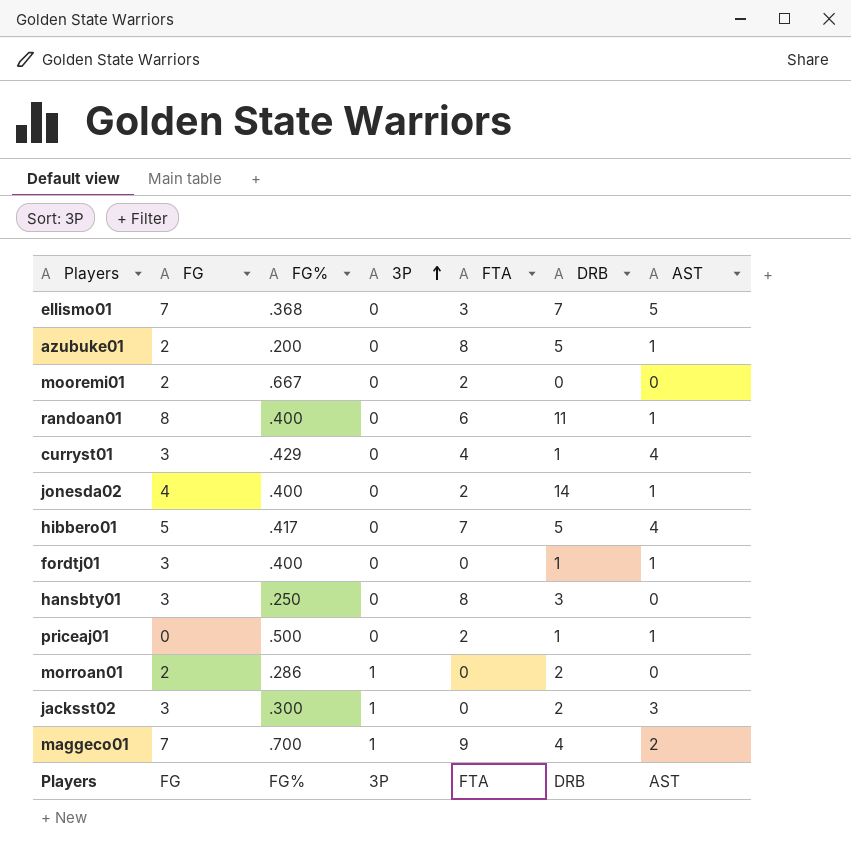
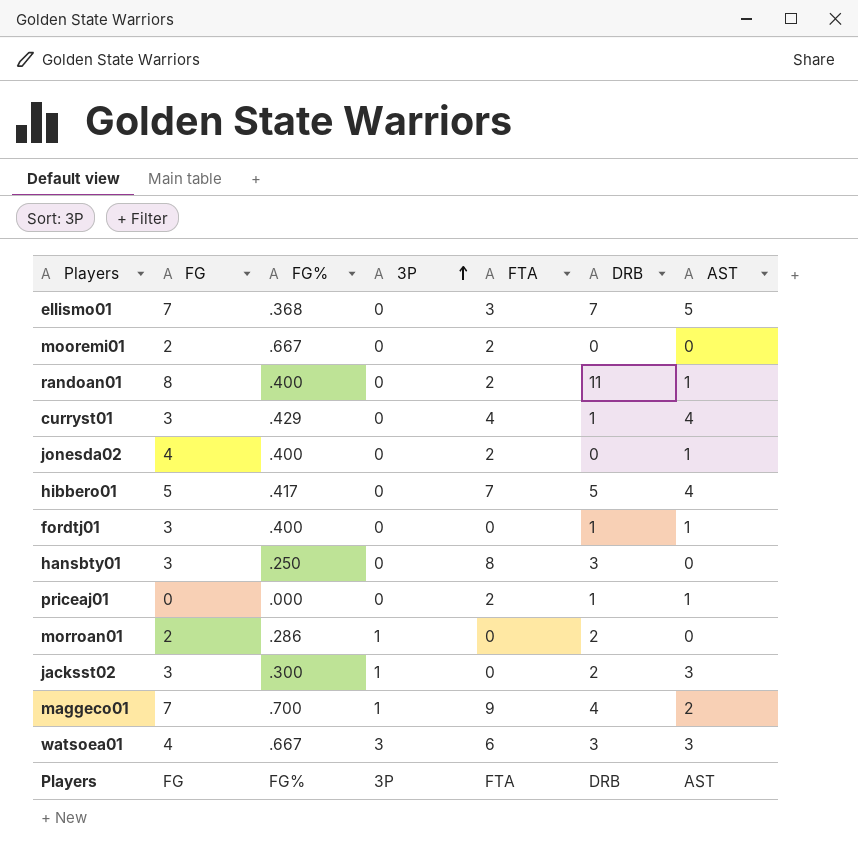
row azubuke01: 2 | .200 | 0 | 8 | 5 | 1 -> none
randoan01 | FTA: 6 -> 2
jonesda02 | DRB: 14 -> 0
priceaj01 | FG%: .500 -> .000
row watsoea01: none -> 4 | .667 | 3 | 6 | 3 | 3

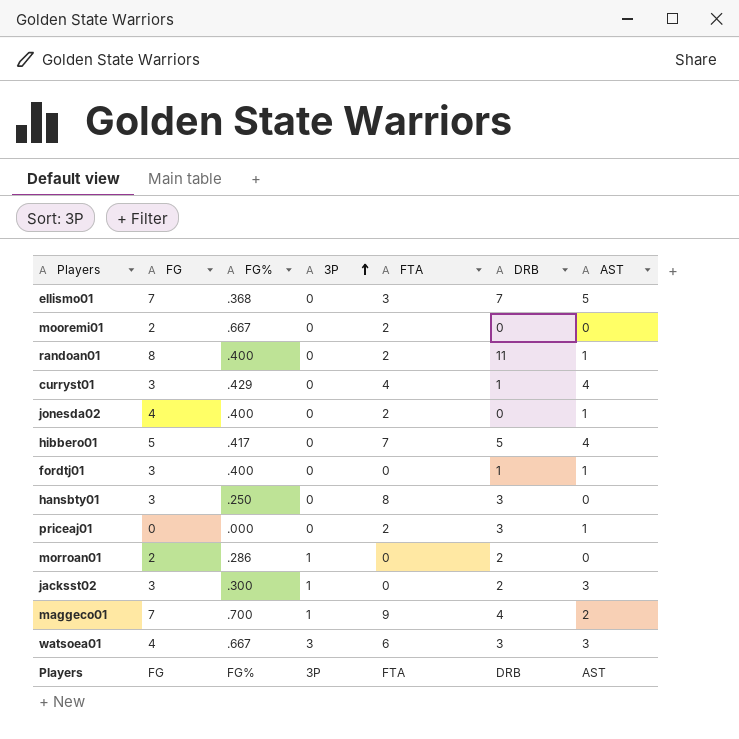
priceaj01 | DRB: 1 -> 3

